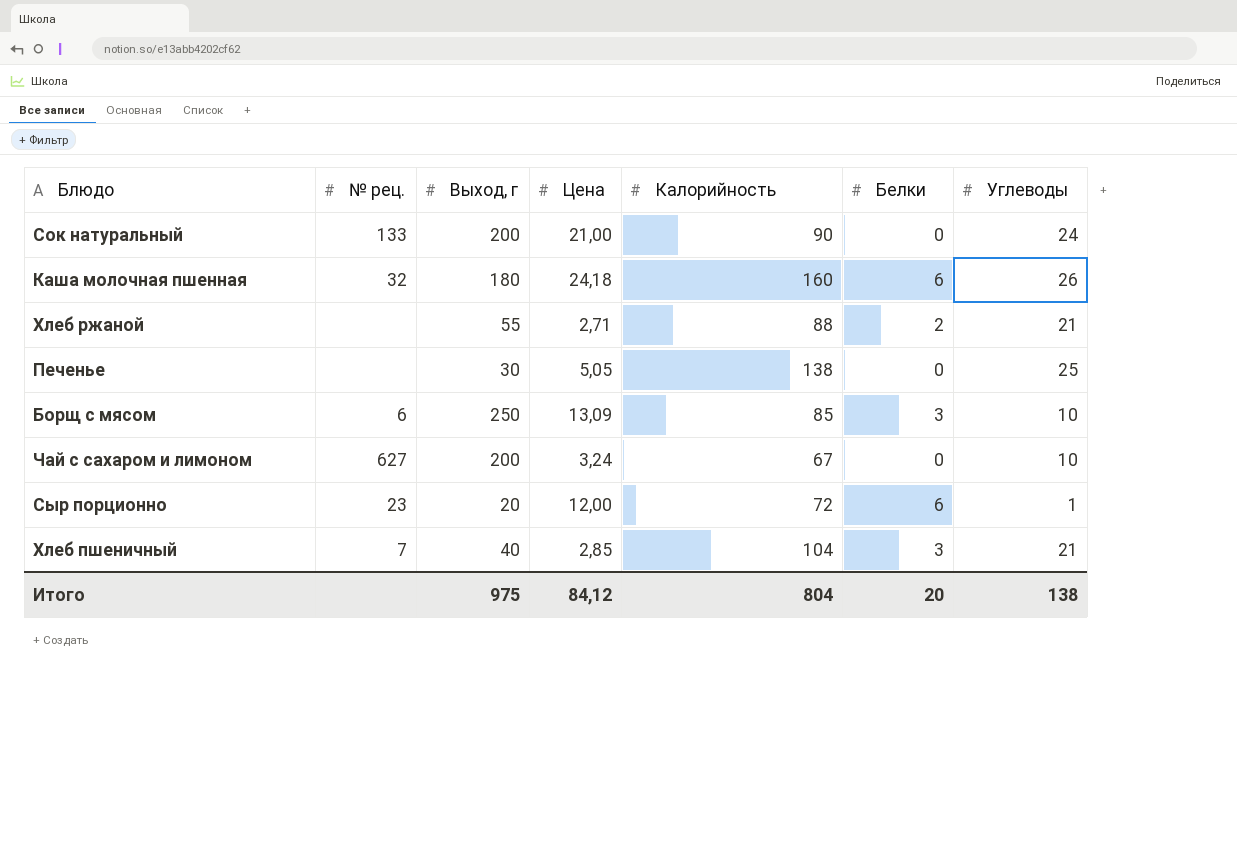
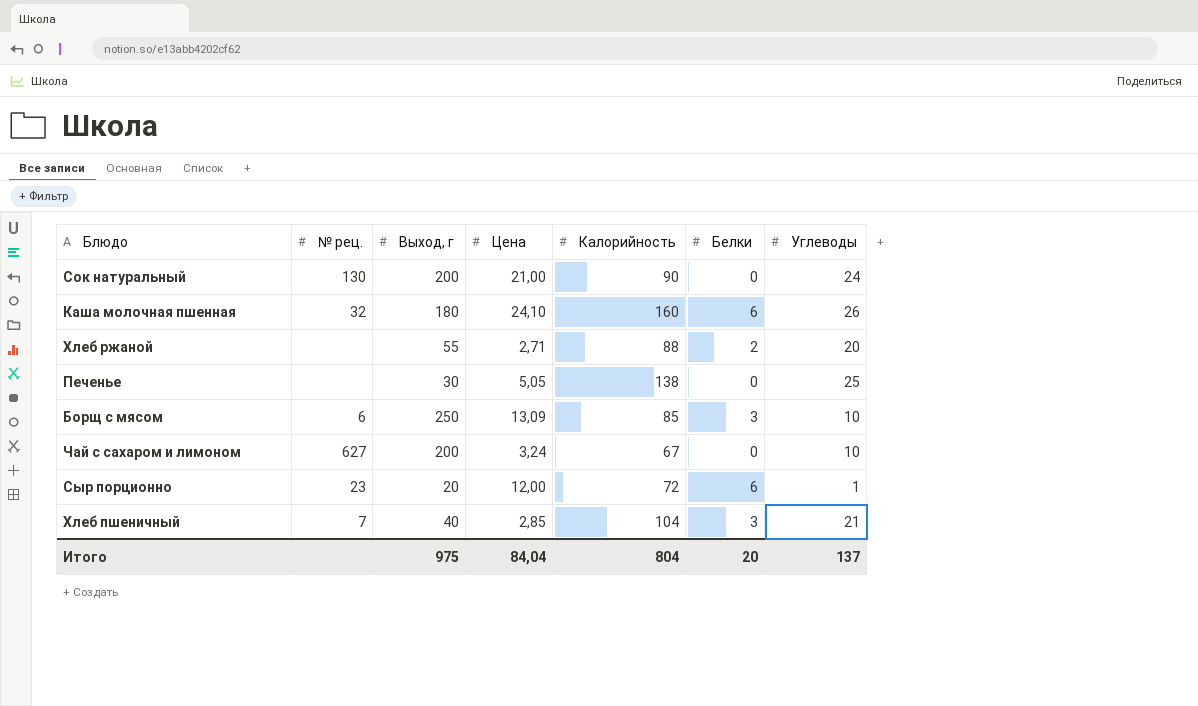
Сок натуральный | № рец.: 133 -> 130
Каша молочная пшенная | Цена: 24,18 -> 24,10
Хлеб ржаной | Углеводы: 21 -> 20
Итого | Цена: 84,12 -> 84,04
Итого | Углеводы: 138 -> 137

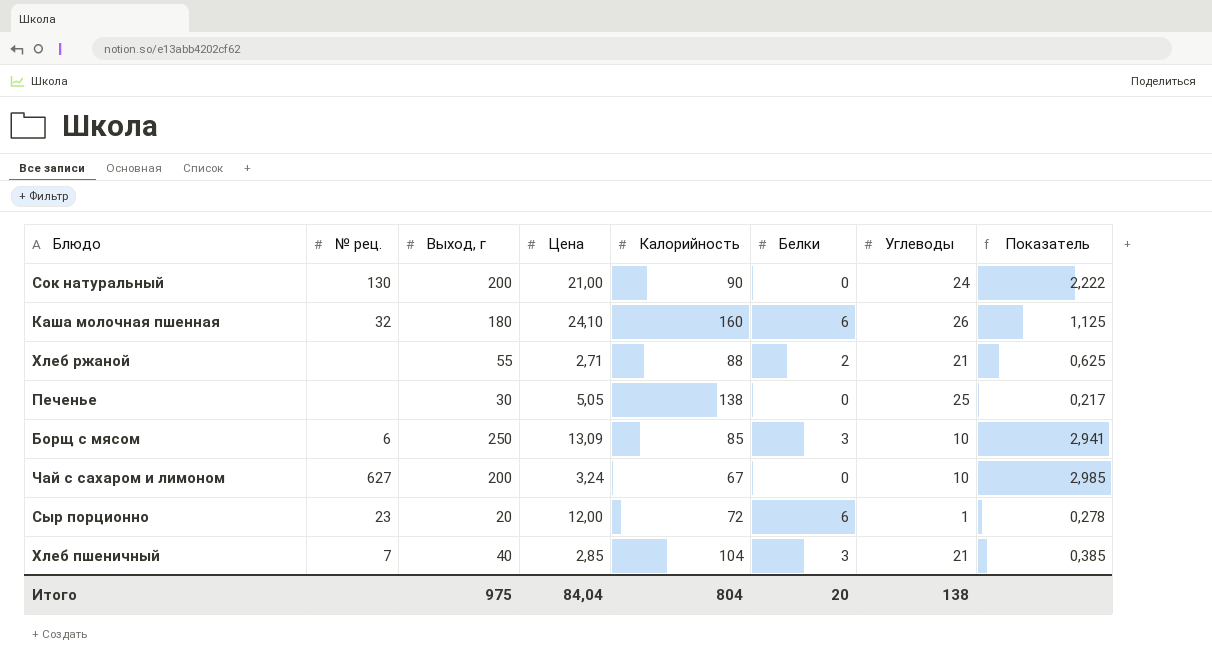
column Показатель | formula: none -> [Выход, г] / [Калорийность]
Хлеб ржаной | Углеводы: 20 -> 21
Итого | Углеводы: 137 -> 138

